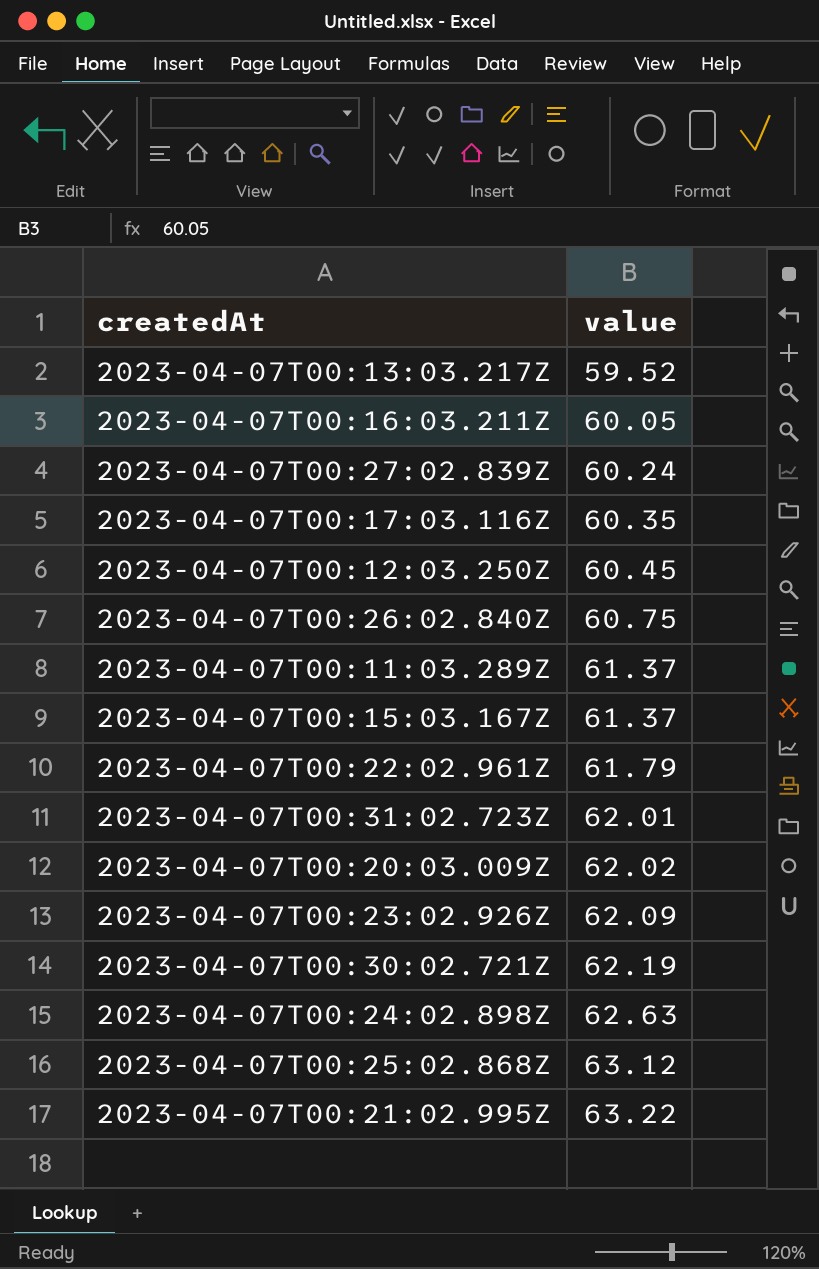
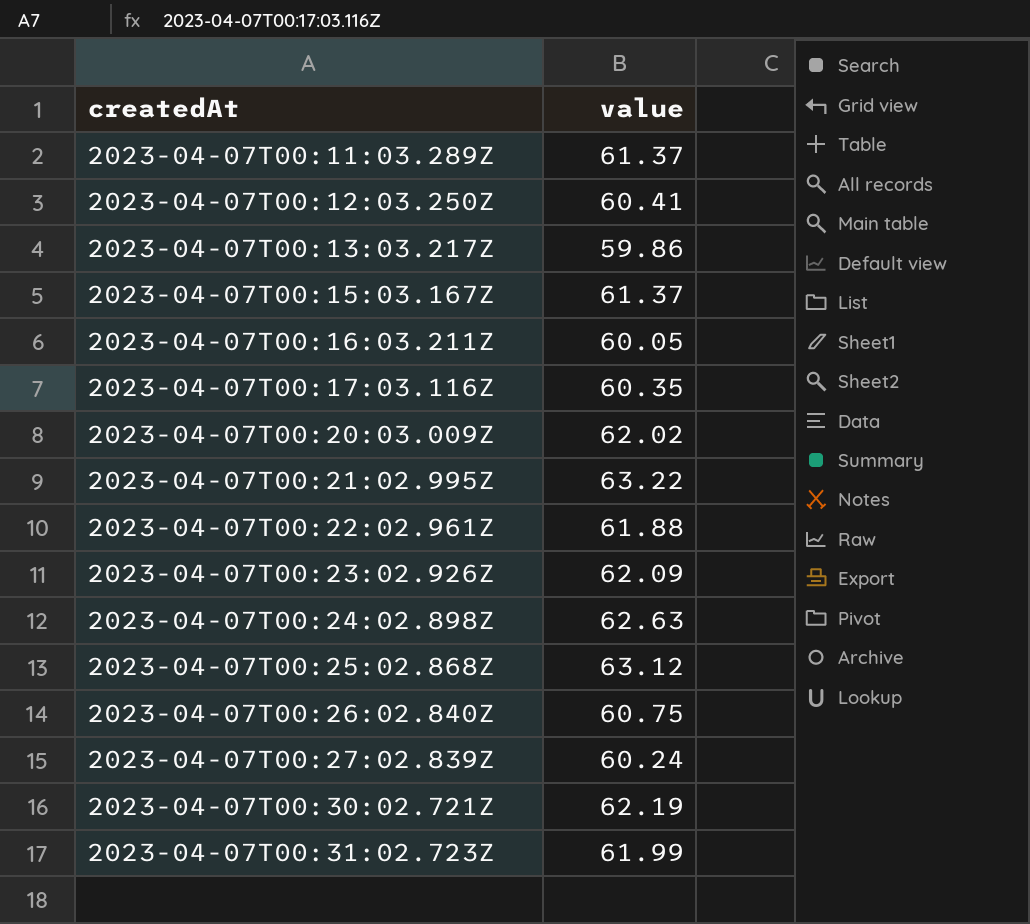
row order: value ascending -> createdAt ascending
2023-04-07T00:12:03.250Z | value: 60.45 -> 60.41
2023-04-07T00:13:03.217Z | value: 59.52 -> 59.86
2023-04-07T00:22:02.961Z | value: 61.79 -> 61.88
2023-04-07T00:31:02.723Z | value: 62.01 -> 61.99

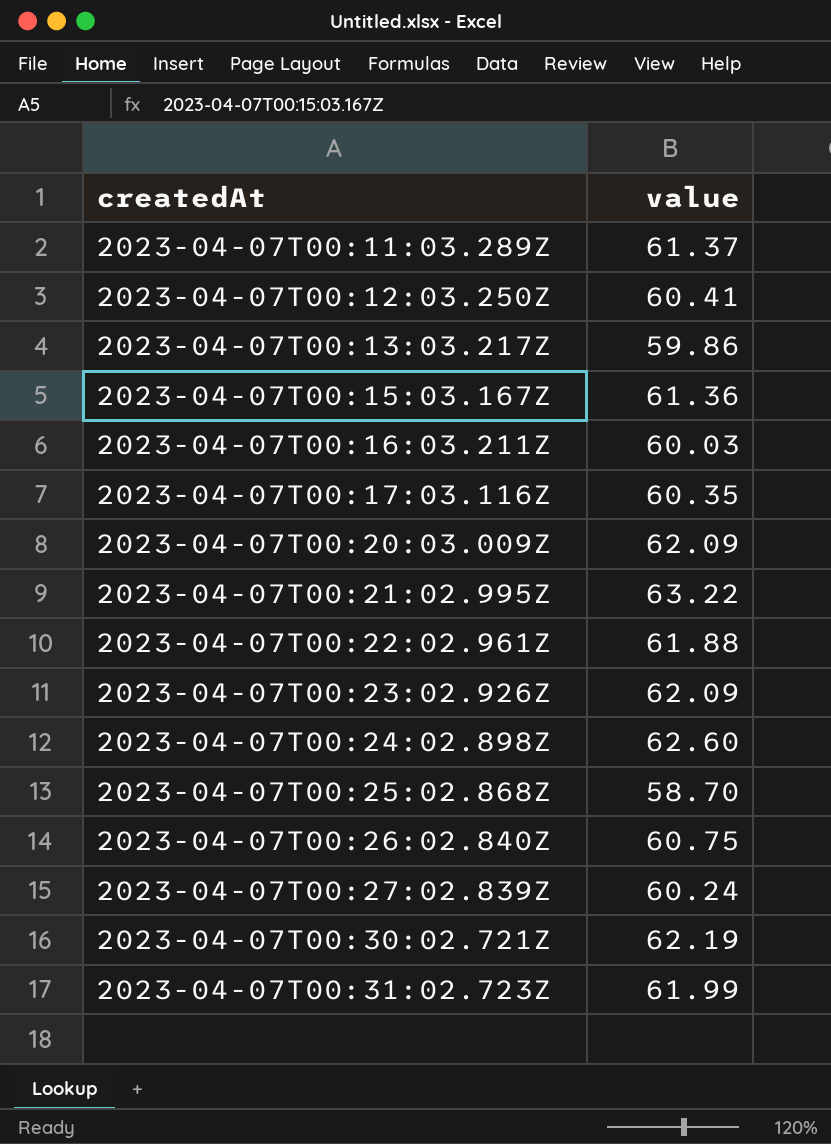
2023-04-07T00:15:03.167Z | value: 61.37 -> 61.36
2023-04-07T00:16:03.211Z | value: 60.05 -> 60.03
2023-04-07T00:20:03.009Z | value: 62.02 -> 62.09
2023-04-07T00:24:02.898Z | value: 62.63 -> 62.60
2023-04-07T00:25:02.868Z | value: 63.12 -> 58.70

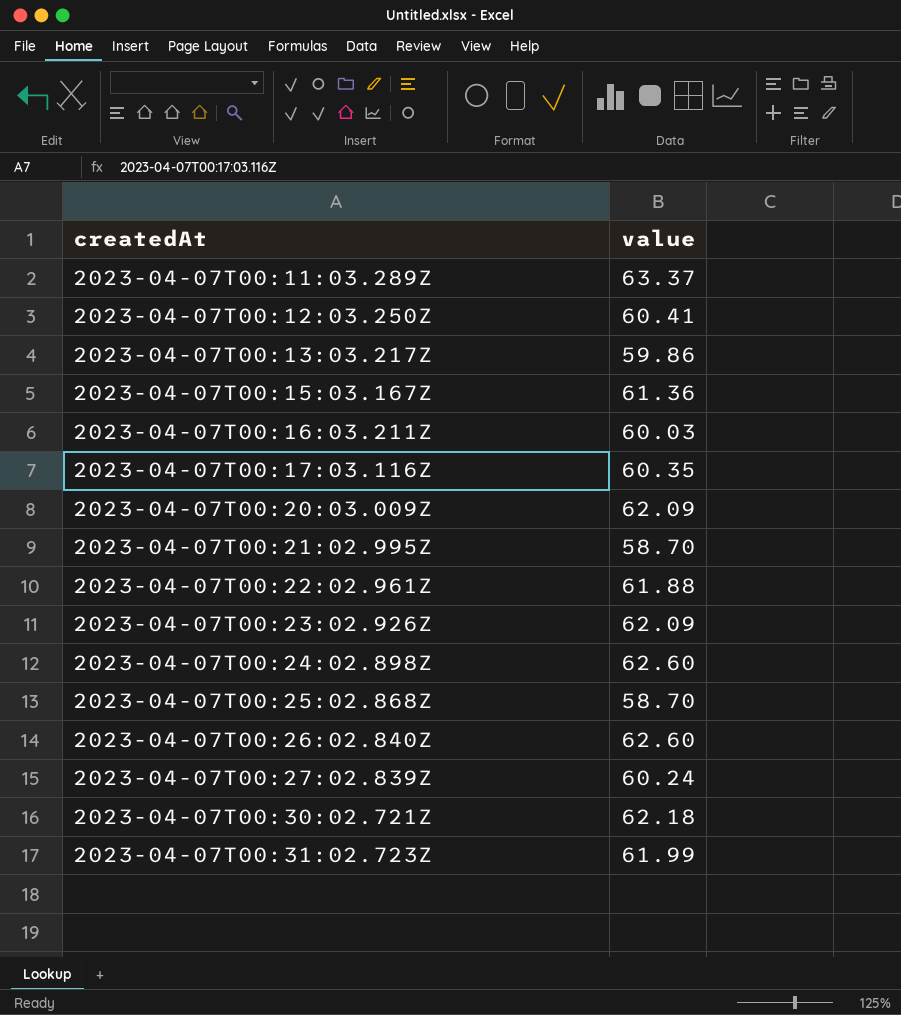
2023-04-07T00:11:03.289Z | value: 61.37 -> 63.37
2023-04-07T00:21:02.995Z | value: 63.22 -> 58.70
2023-04-07T00:26:02.840Z | value: 60.75 -> 62.60
2023-04-07T00:30:02.721Z | value: 62.19 -> 62.18

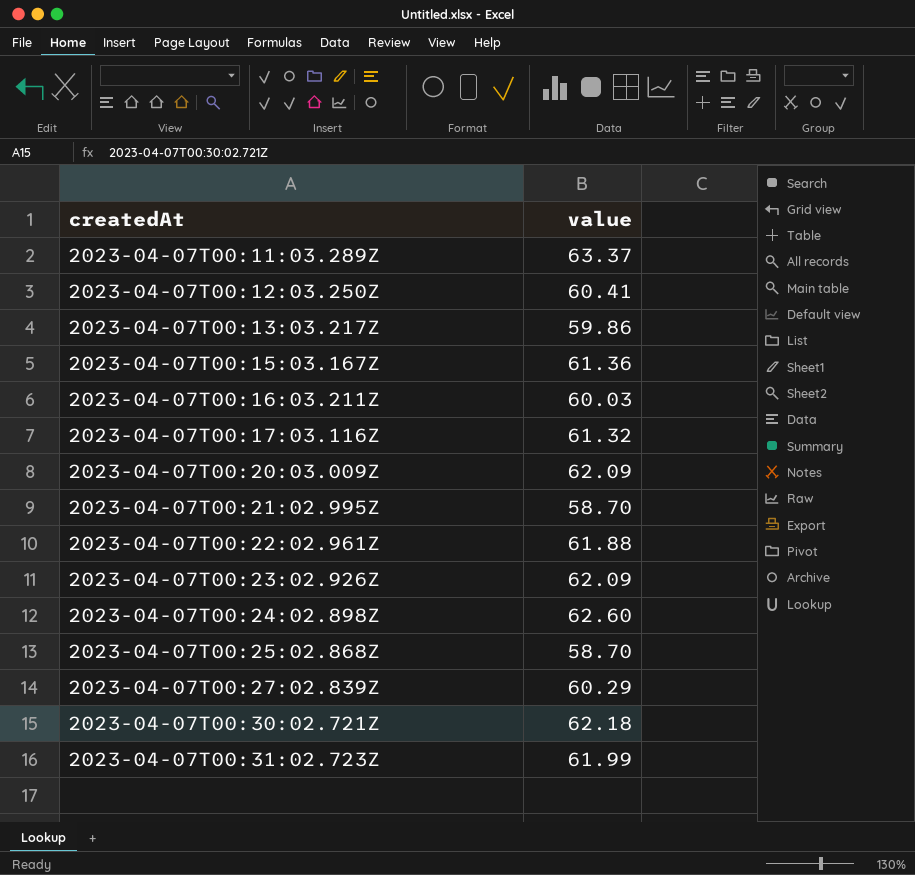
row 2023-04-07T00:26:02.840Z: 62.60 -> none
2023-04-07T00:17:03.116Z | value: 60.35 -> 61.32
2023-04-07T00:27:02.839Z | value: 60.24 -> 60.29

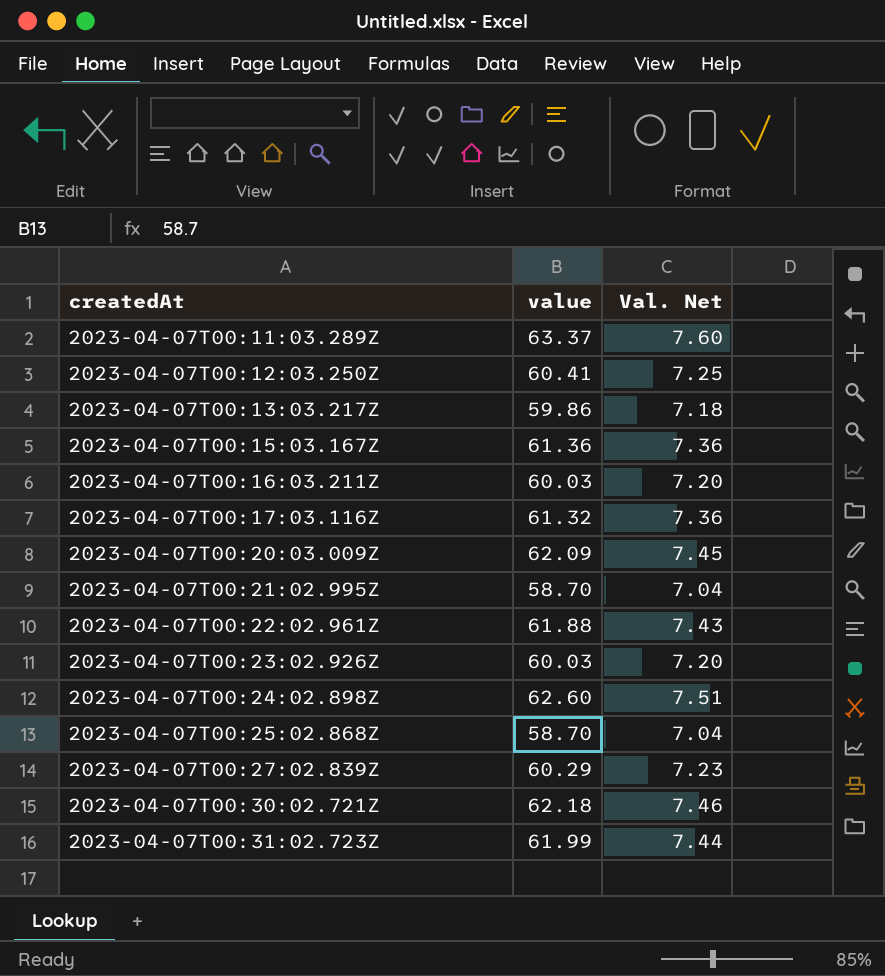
column Val. Net | formula: none -> [value] * 0.12
2023-04-07T00:23:02.926Z | value: 62.09 -> 60.03

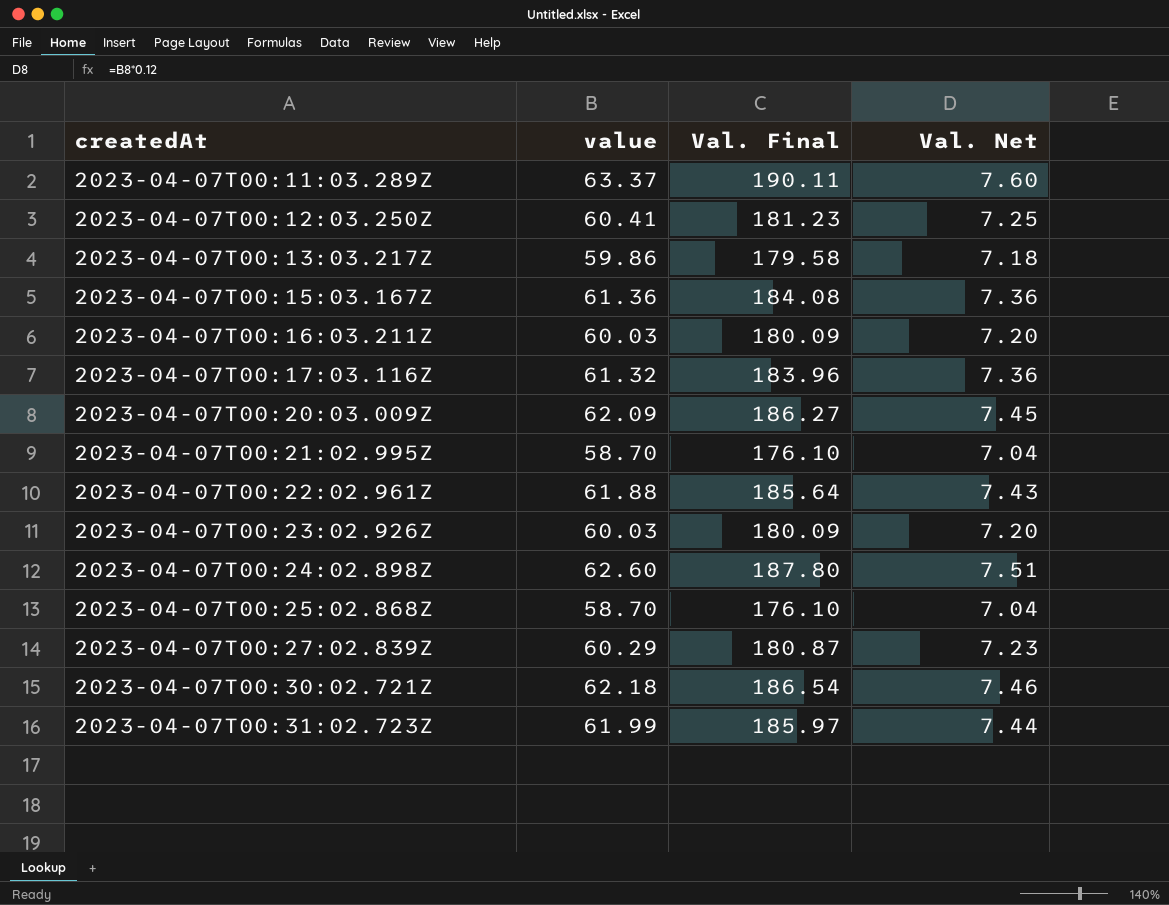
column Val. Final | formula: none -> [value] * 3

